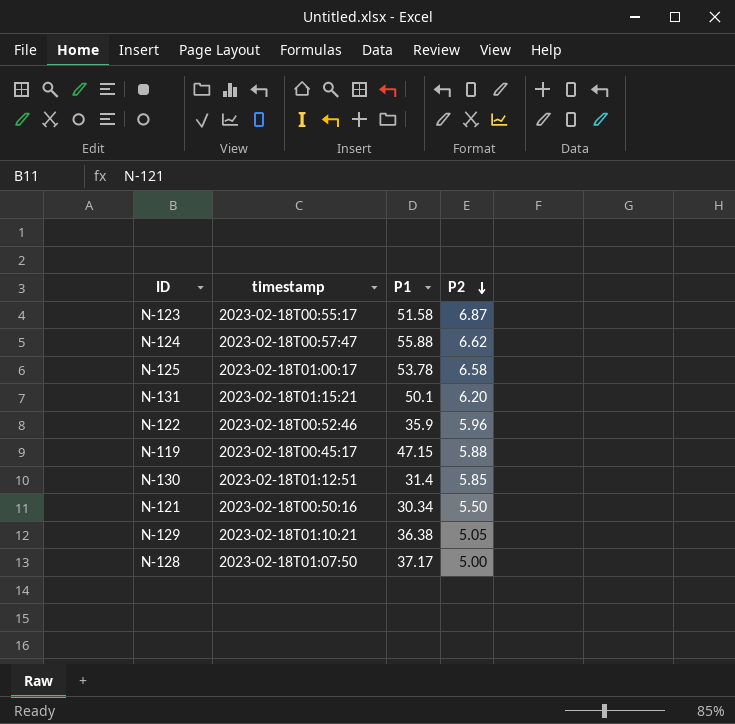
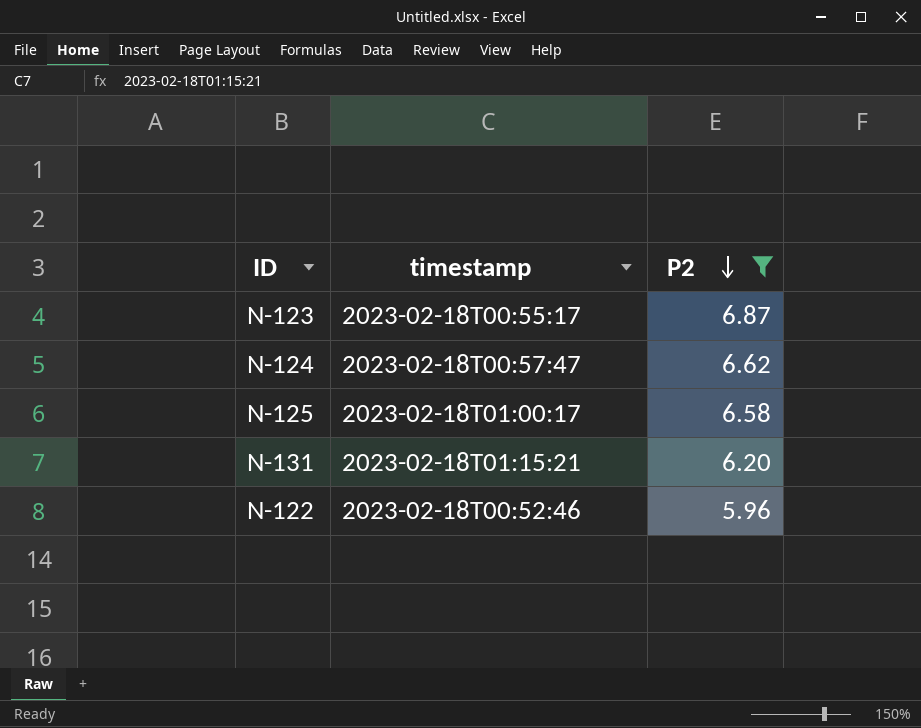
filter: none -> P2 >= 5.96
column P1 | position: 3 -> none

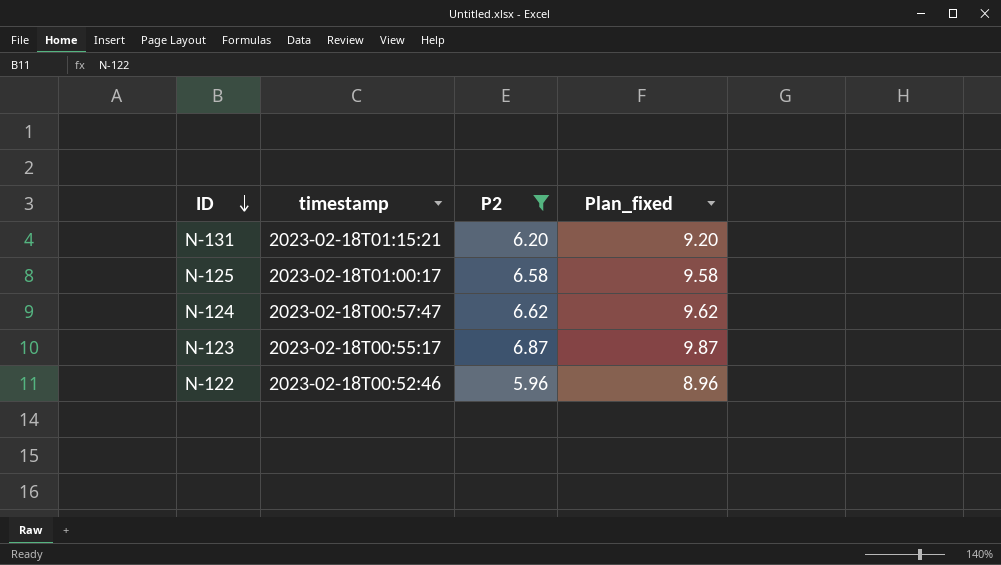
row order: P2 descending -> ID descending
column Plan_fixed | formula: none -> [P2] + 3

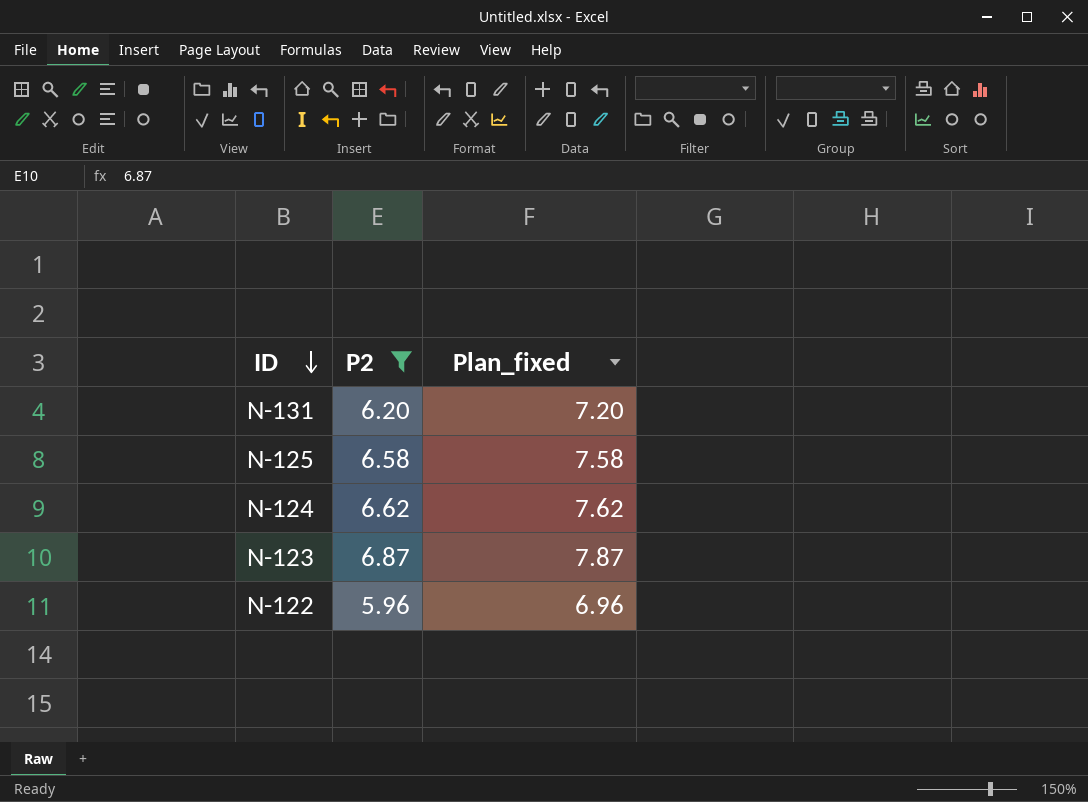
column timestamp | position: 2 -> none
column Plan_fixed | formula: [P2] + 3 -> [P2] + 1

